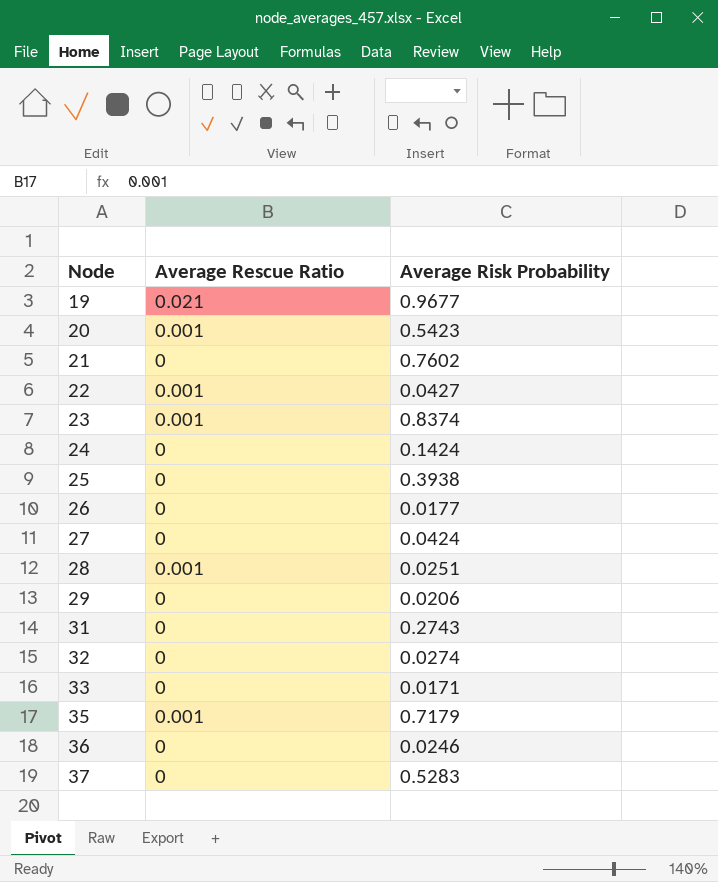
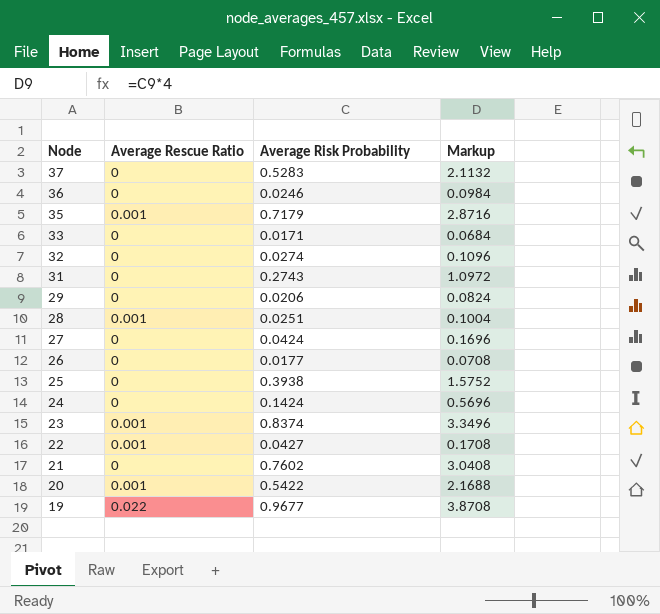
row order: Node ascending -> Node descending
column Markup | formula: none -> [Average Risk Probability] * 4
20 | Average Risk Probability: 0.5423 -> 0.5422
19 | Average Rescue Ratio: 0.021 -> 0.022

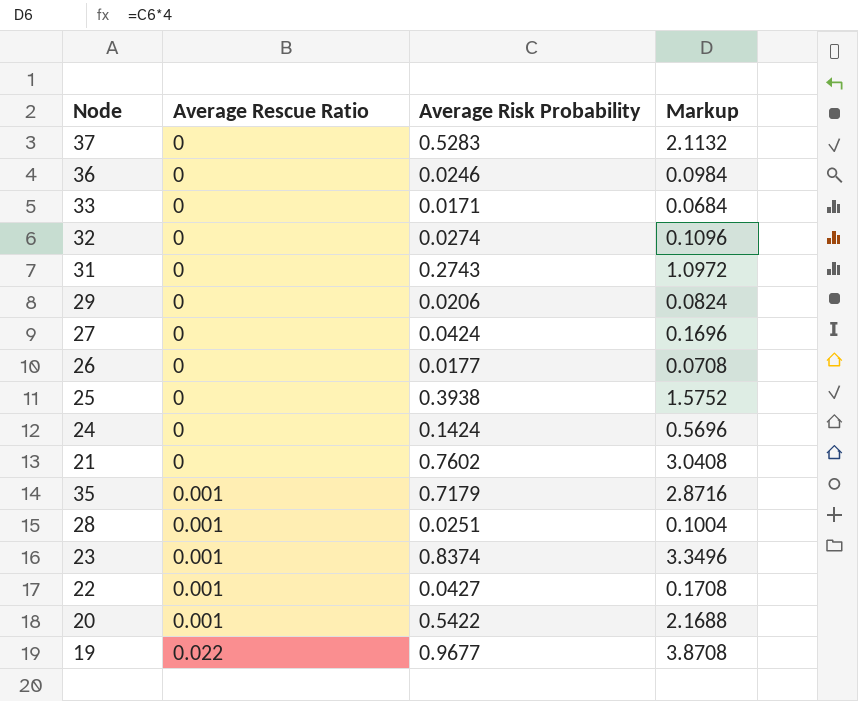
row order: Node descending -> Average Rescue Ratio ascending

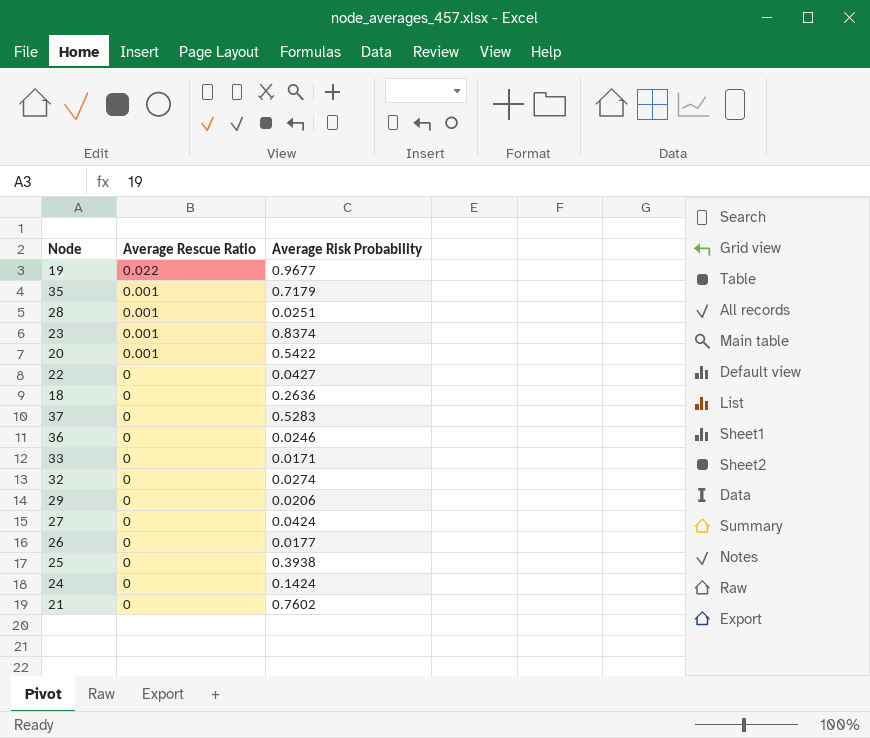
row order: Average Rescue Ratio ascending -> Average Rescue Ratio descending
column Markup | formula: [Average Risk Probability] * 4 -> none
row 31: 0 | 0.2743 | 1.0972 -> none
22 | Average Rescue Ratio: 0.001 -> 0
row 18: none -> 0 | 0.2636

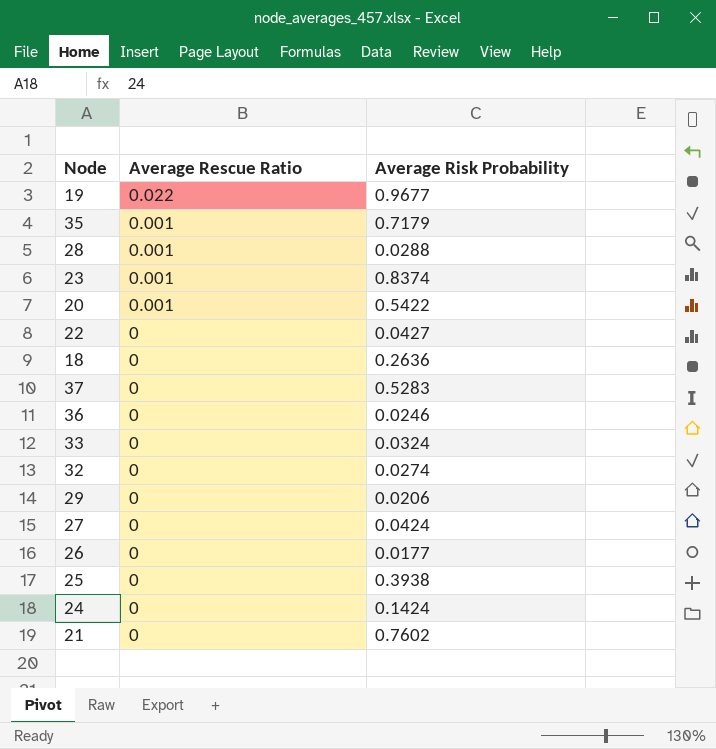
28 | Average Risk Probability: 0.0251 -> 0.0288
33 | Average Risk Probability: 0.0171 -> 0.0324

